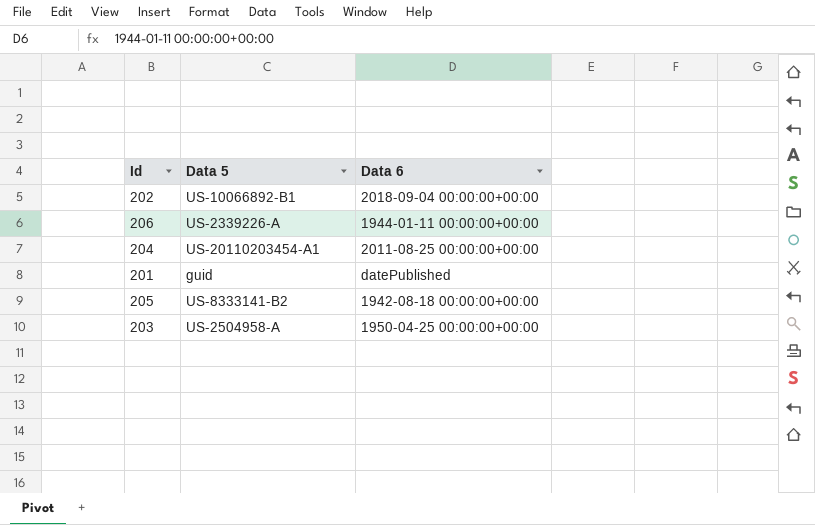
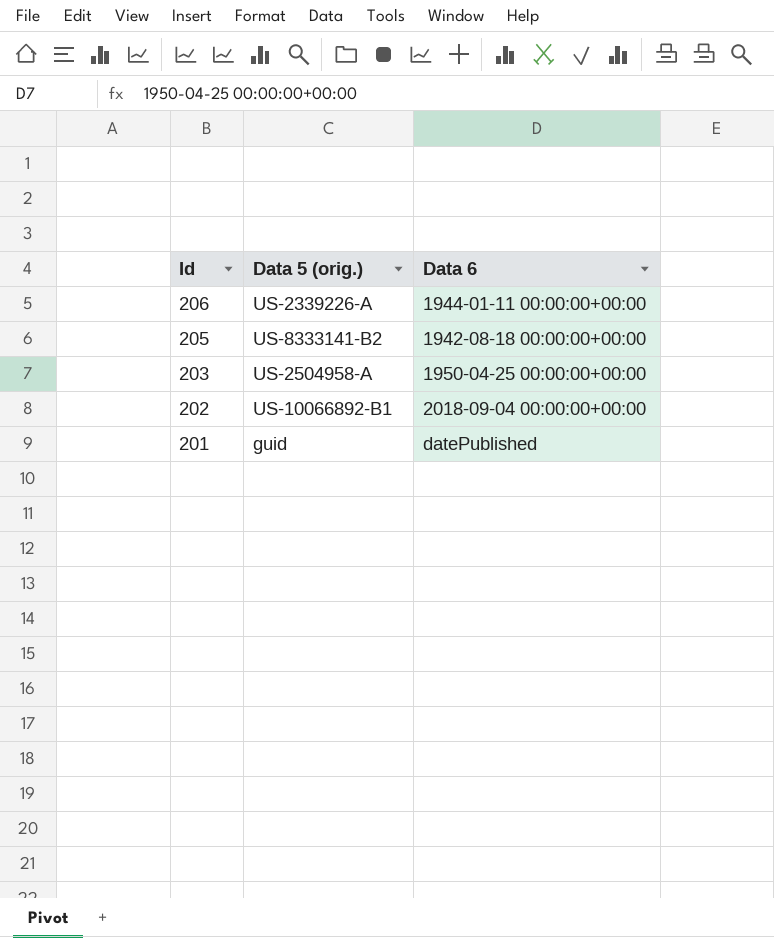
row order: none -> Id descending
column name: Data 5 -> Data 5 (orig.)
row 204: US-20110203454-A1 | 2011-08-25 00:00:00+00:00 -> none

